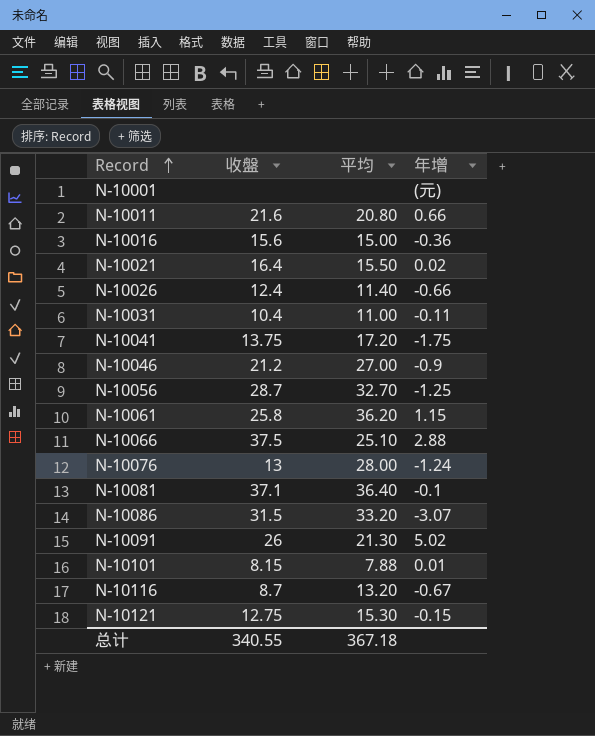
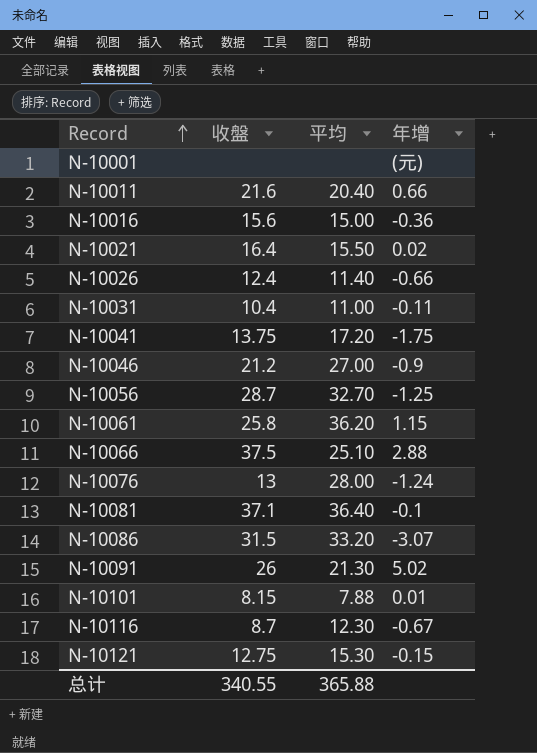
N-10011 | 平均: 20.80 -> 20.40
N-10116 | 平均: 13.20 -> 12.30
总计 | 平均: 367.18 -> 365.88

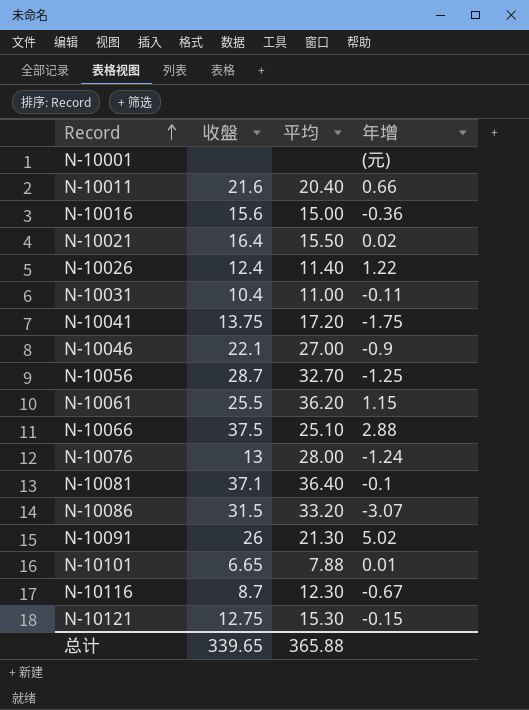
N-10026 | 年增: -0.66 -> 1.22
N-10046 | 收盤: 21.2 -> 22.1
N-10061 | 收盤: 25.8 -> 25.5
N-10101 | 收盤: 8.15 -> 6.65
总计 | 收盤: 340.55 -> 339.65

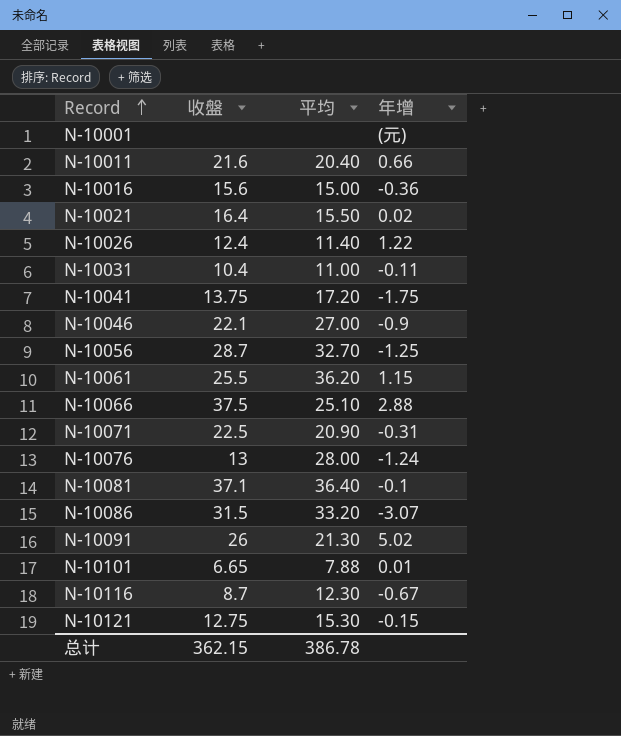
row N-10071: none -> 22.5 | 20.90 | -0.31
总计 | 收盤: 339.65 -> 362.15
总计 | 平均: 365.88 -> 386.78

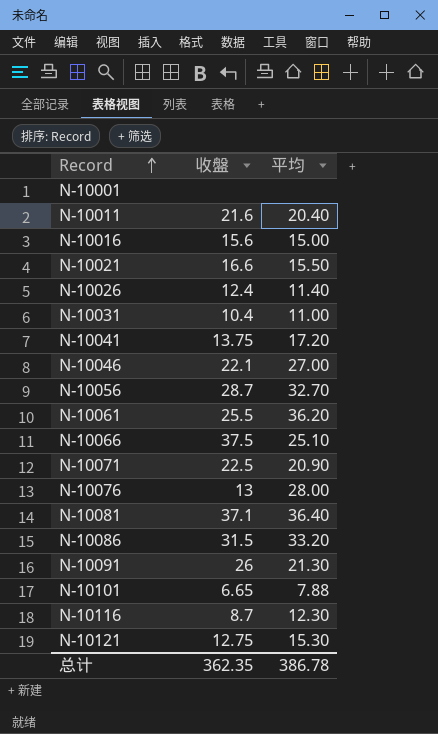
column 年增 | position: 4 -> none
N-10021 | 收盤: 16.4 -> 16.6
总计 | 收盤: 362.15 -> 362.35

